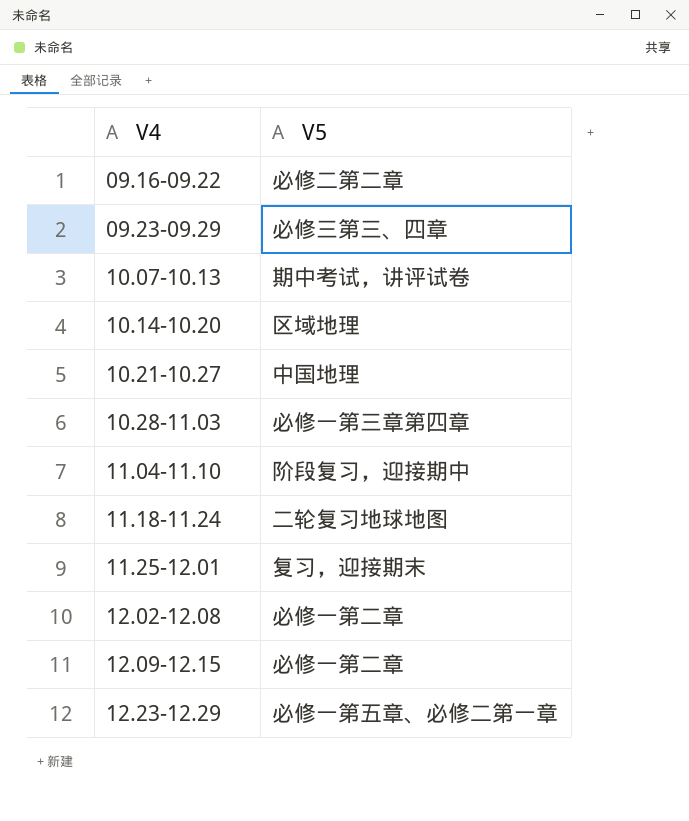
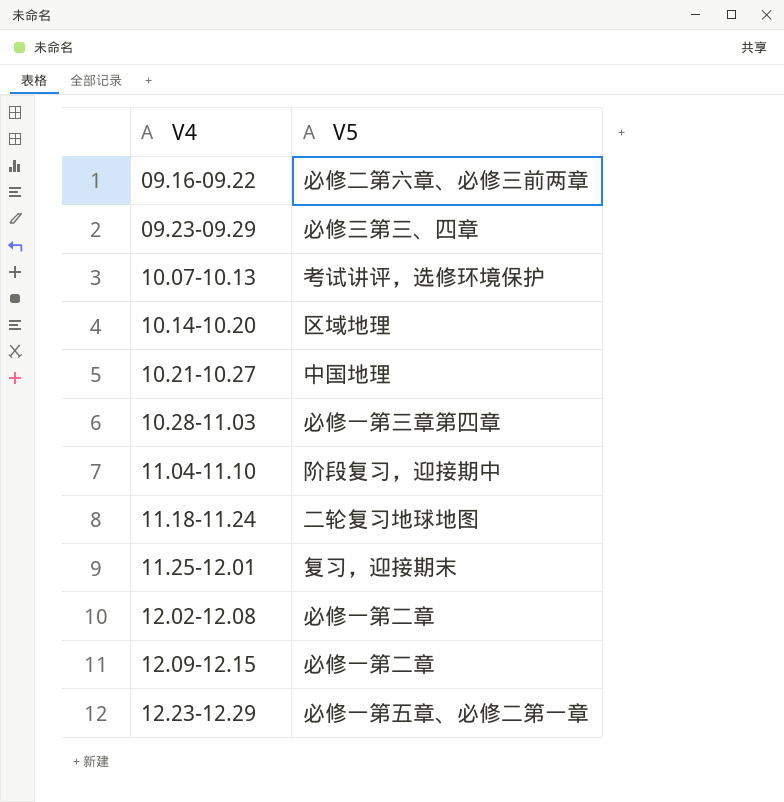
09.16-09.22 | V5: 必修二第二章 -> 必修二第六章、必修三前两章
10.07-10.13 | V5: 期中考试，讲评试卷 -> 考试讲评，选修环境保护

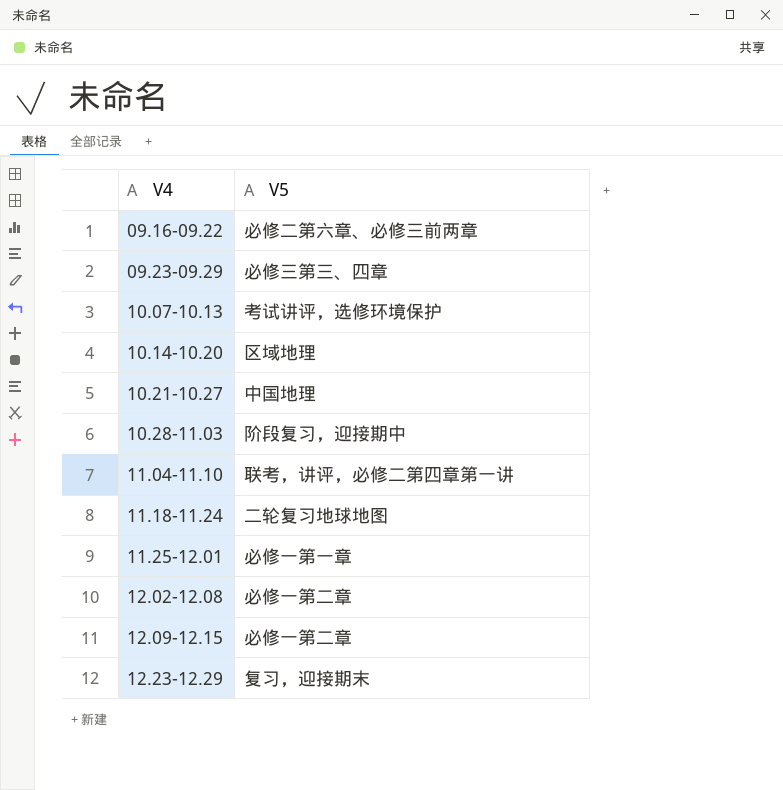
10.28-11.03 | V5: 必修一第三章第四章 -> 阶段复习，迎接期中
11.04-11.10 | V5: 阶段复习，迎接期中 -> 联考，讲评，必修二第四章第一讲
11.25-12.01 | V5: 复习，迎接期末 -> 必修一第一章
12.23-12.29 | V5: 必修一第五章、必修二第一章 -> 复习，迎接期末

